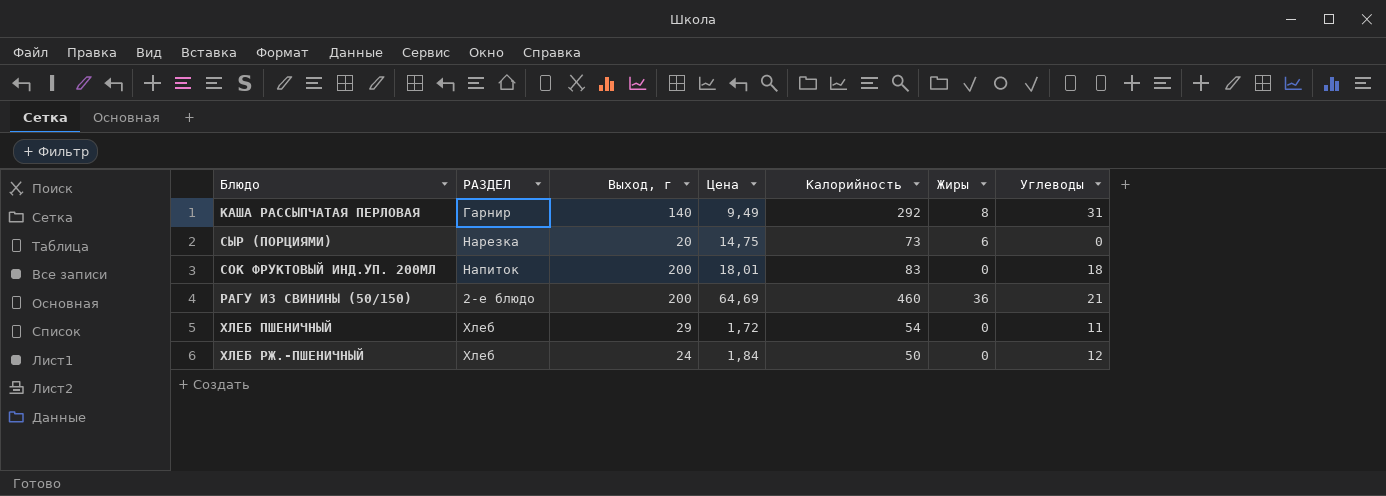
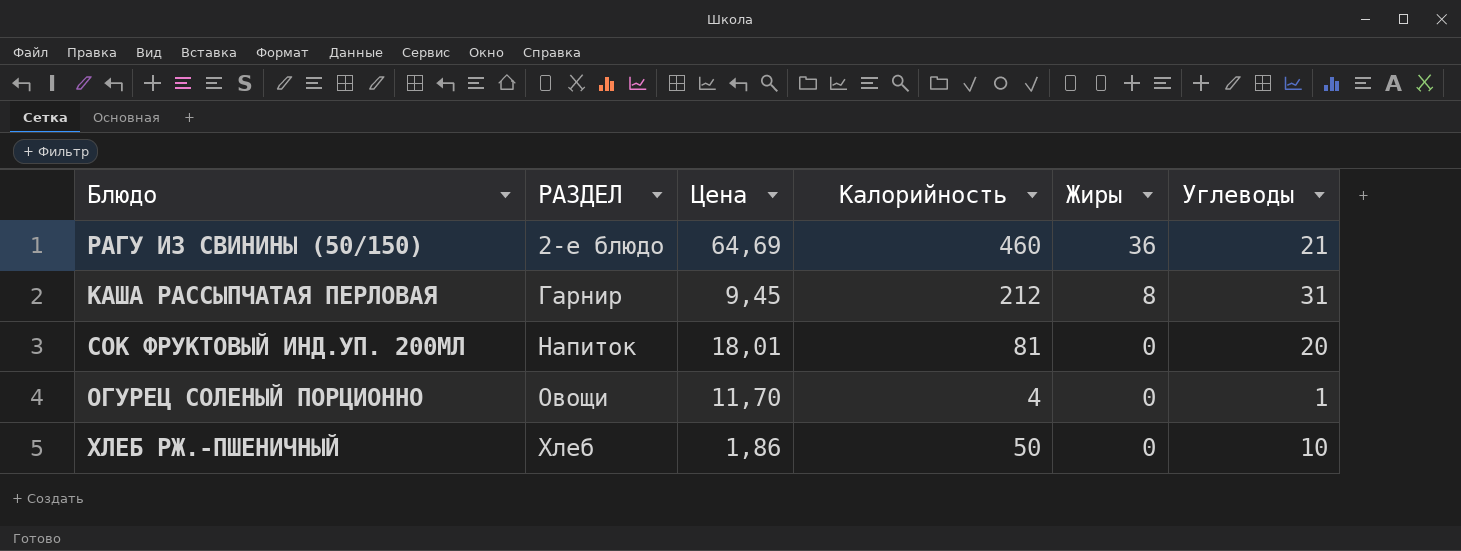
row order: none -> РАЗДЕЛ ascending
column Выход, г | position: 3 -> none
row СЫР (ПОРЦИЯМИ): Нарезка | 20 | 14,75 | 73 | 6 | 0 -> none
row ХЛЕБ ПШЕНИЧНЫЙ: Хлеб | 29 | 1,72 | 54 | 0 | 11 -> none
КАША РАССЫПЧАТАЯ ПЕРЛОВАЯ | Цена: 9,49 -> 9,45
КАША РАССЫПЧАТАЯ ПЕРЛОВАЯ | Калорийность: 292 -> 212
СОК ФРУКТОВЫЙ ИНД.УП. 200МЛ | Калорийность: 83 -> 81
СОК ФРУКТОВЫЙ ИНД.УП. 200МЛ | Углеводы: 18 -> 20
row ОГУРЕЦ СОЛЕНЫЙ ПОРЦИОННО: none -> Овощи | 11,70 | 4 | 0 | 1
ХЛЕБ РЖ.-ПШЕНИЧНЫЙ | Цена: 1,84 -> 1,86
ХЛЕБ РЖ.-ПШЕНИЧНЫЙ | Углеводы: 12 -> 10

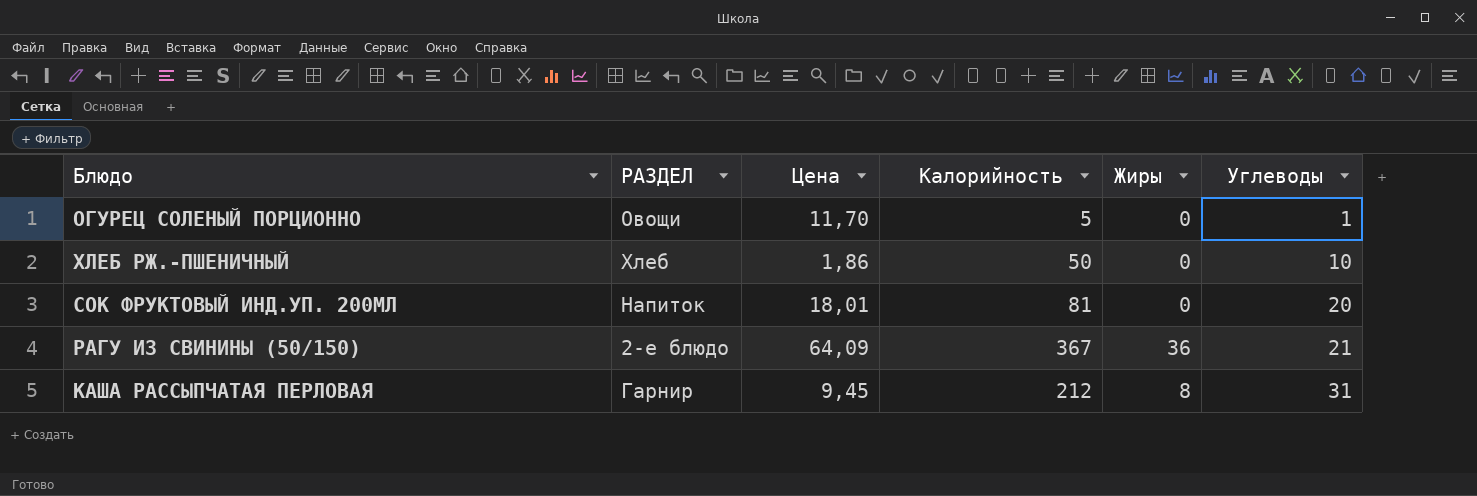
row order: РАЗДЕЛ ascending -> Углеводы ascending
ОГУРЕЦ СОЛЕНЫЙ ПОРЦИОННО | Калорийность: 4 -> 5
РАГУ ИЗ СВИНИНЫ (50/150) | Цена: 64,69 -> 64,09
РАГУ ИЗ СВИНИНЫ (50/150) | Калорийность: 460 -> 367

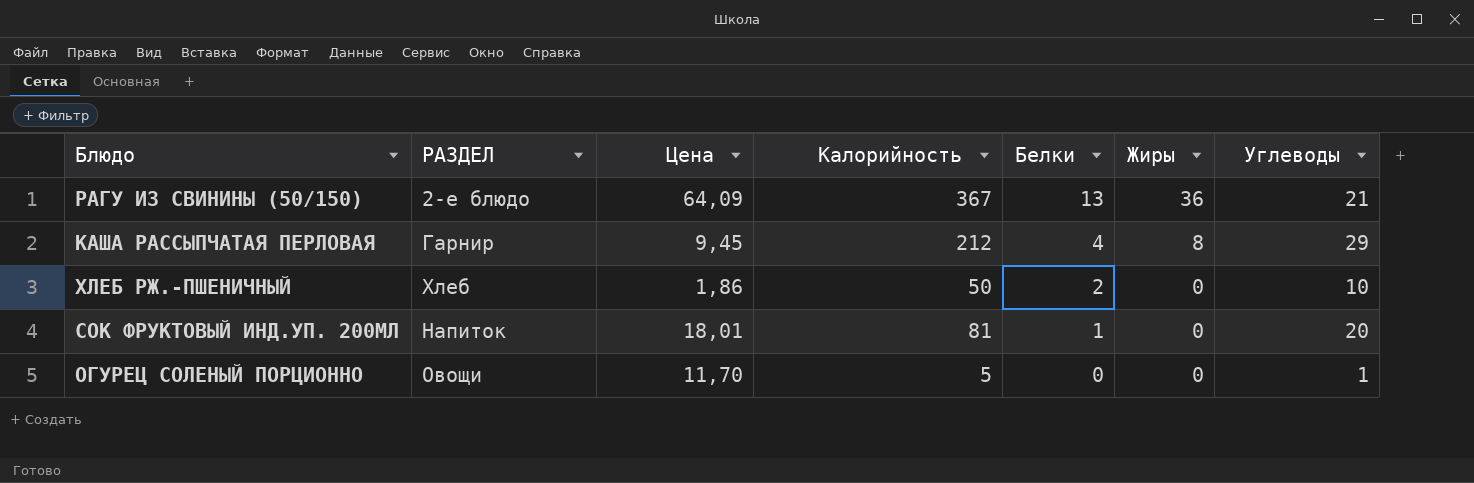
row order: Углеводы ascending -> Белки descending
column Белки | position: none -> 5
КАША РАССЫПЧАТАЯ ПЕРЛОВАЯ | Углеводы: 31 -> 29

